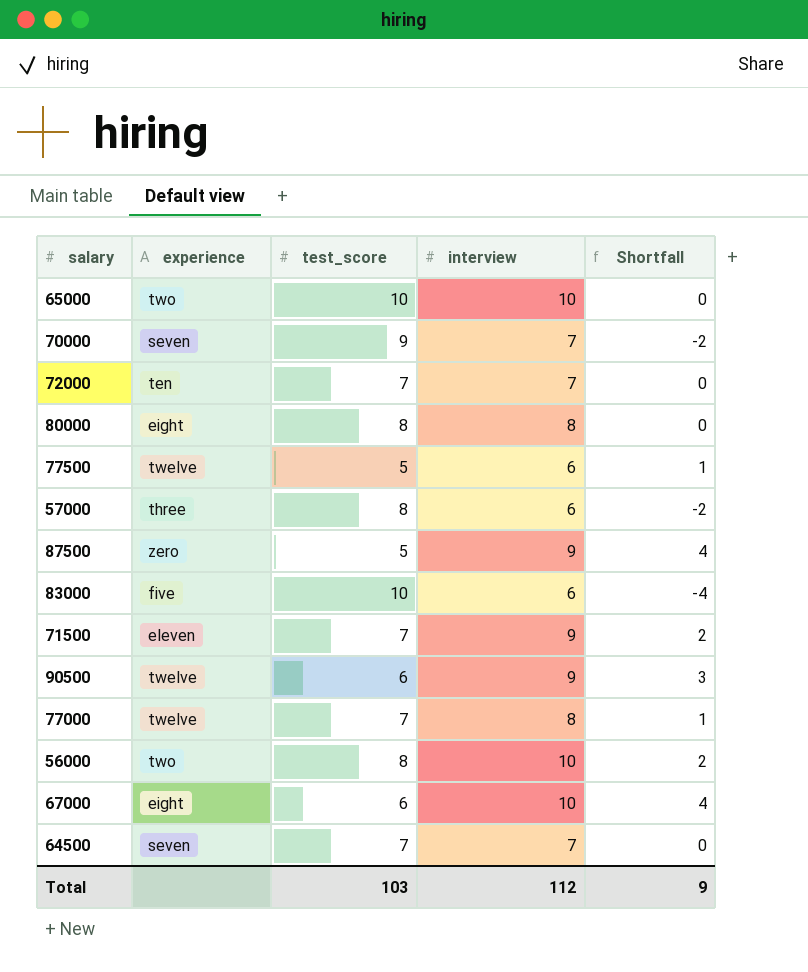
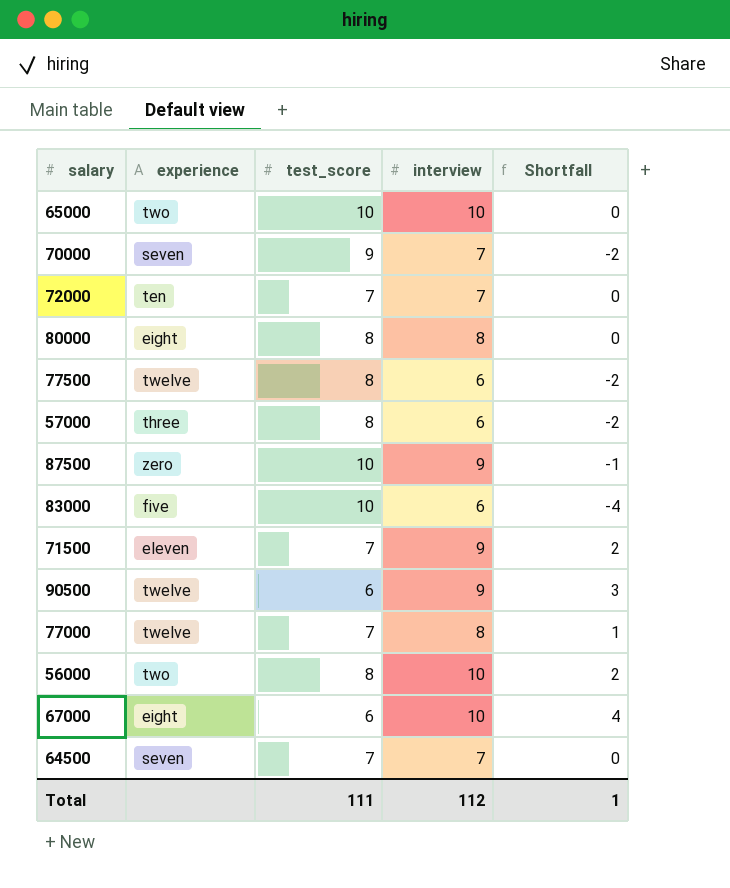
77500 | test_score: 5 -> 8
77500 | Shortfall: 1 -> -2
87500 | test_score: 5 -> 10
87500 | Shortfall: 4 -> -1
Total | test_score: 103 -> 111
Total | Shortfall: 9 -> 1

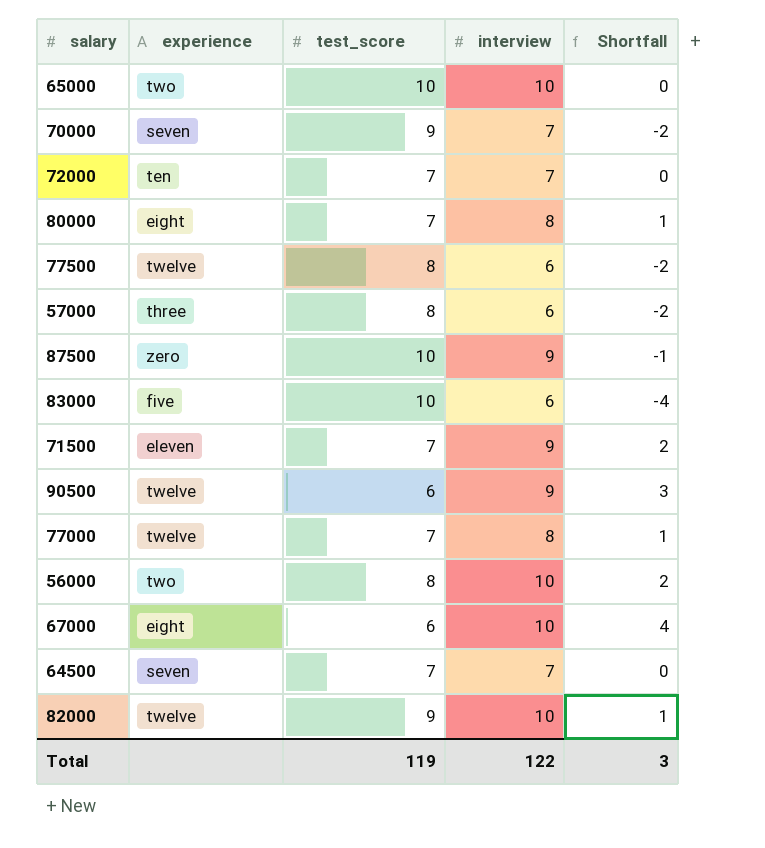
80000 | test_score: 8 -> 7
80000 | Shortfall: 0 -> 1
row 82000: none -> twelve | 9 | 10 | 1
Total | test_score: 111 -> 119
Total | interview: 112 -> 122
Total | Shortfall: 1 -> 3

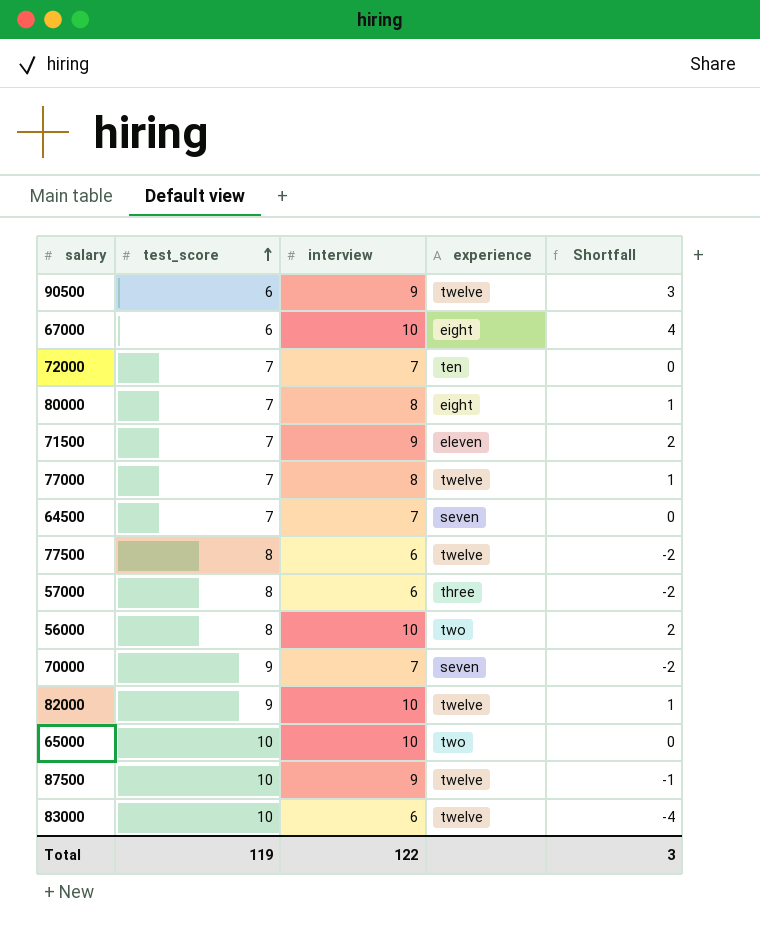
row order: none -> test_score ascending
column experience | position: 2 -> 4
87500 | experience: zero -> twelve
83000 | experience: five -> twelve

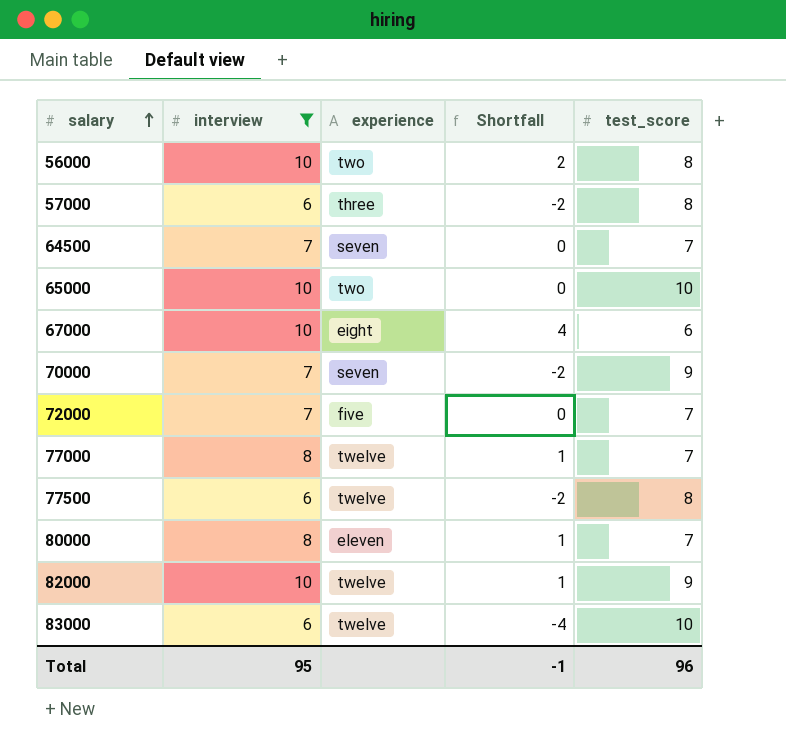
filter: none -> interview != 9
row order: test_score ascending -> salary ascending
column test_score | position: 2 -> 5
72000 | experience: ten -> five
80000 | experience: eight -> eleven
Total | interview: 122 -> 95
Total | Shortfall: 3 -> -1
Total | test_score: 119 -> 96

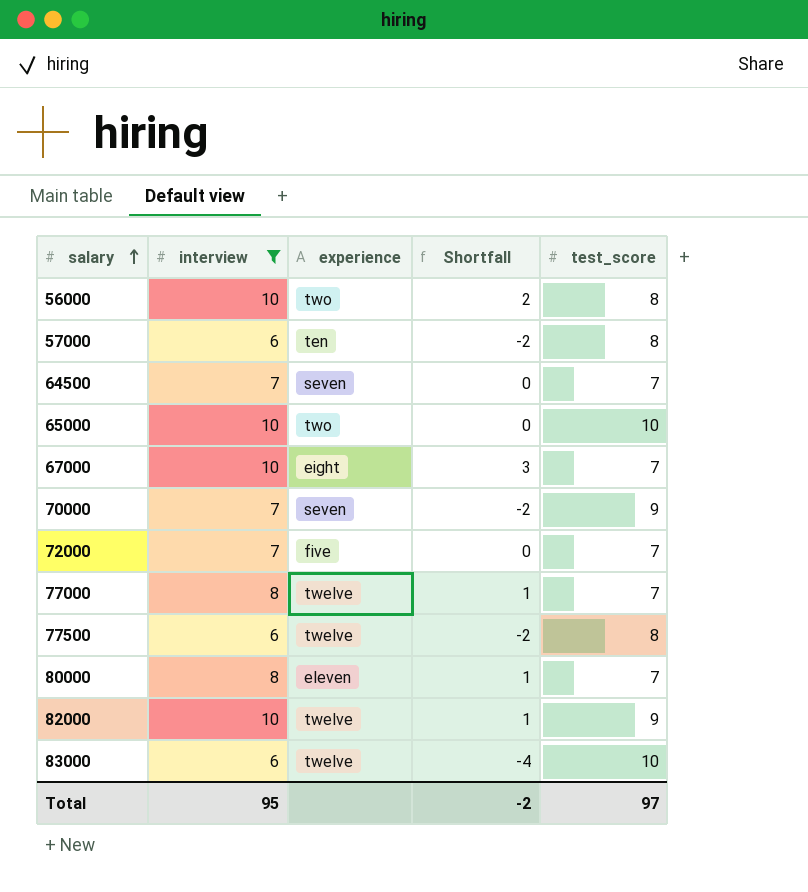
57000 | experience: three -> ten
67000 | Shortfall: 4 -> 3
67000 | test_score: 6 -> 7
Total | Shortfall: -1 -> -2
Total | test_score: 96 -> 97

